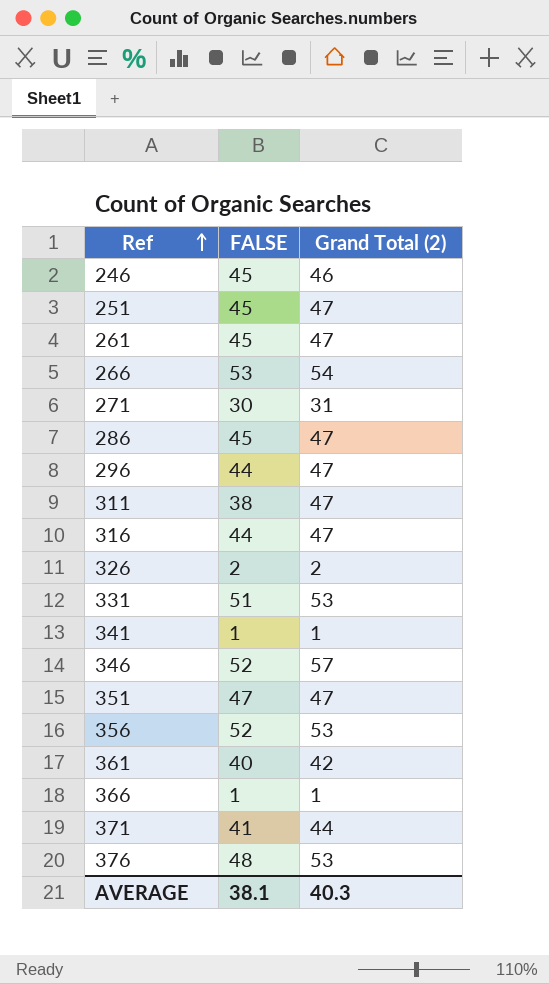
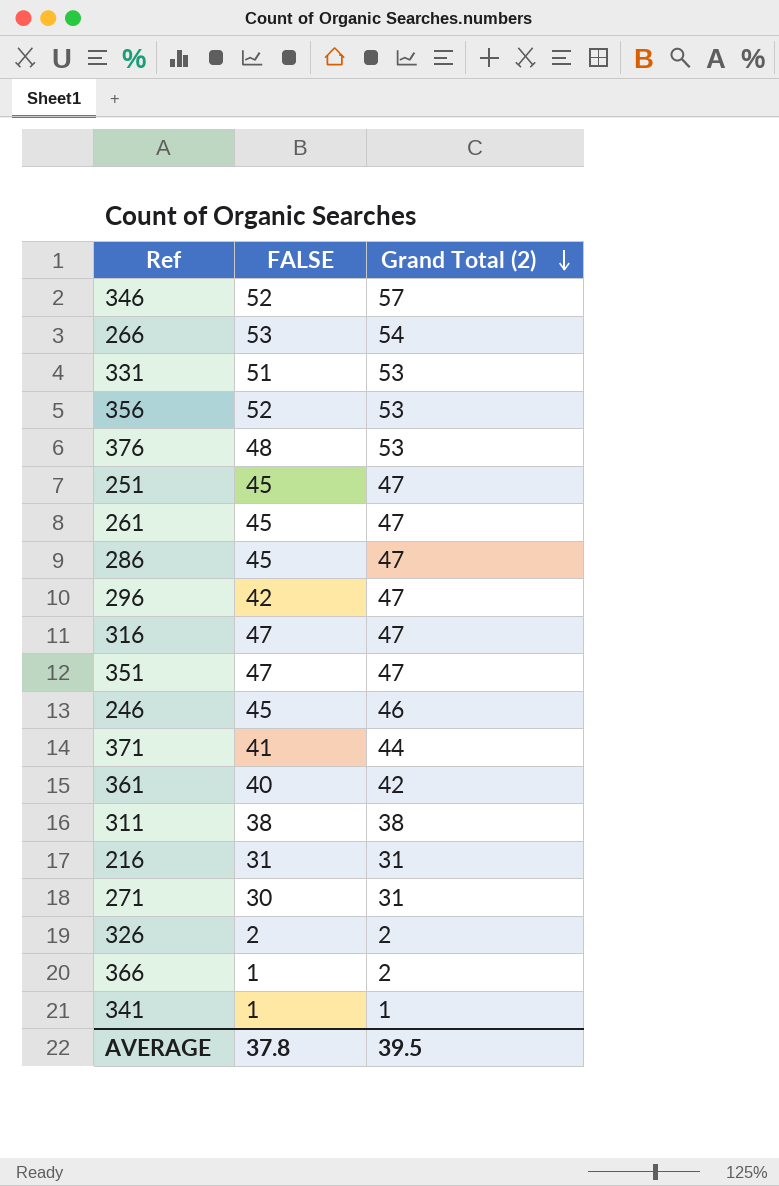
row order: Ref ascending -> Grand Total (2) descending
296 | FALSE: 44 -> 42
316 | FALSE: 44 -> 47
311 | Grand Total (2): 47 -> 38
row 216: none -> 31 | 31
366 | Grand Total (2): 1 -> 2
AVERAGE | FALSE: 38.1 -> 37.8
AVERAGE | Grand Total (2): 40.3 -> 39.5

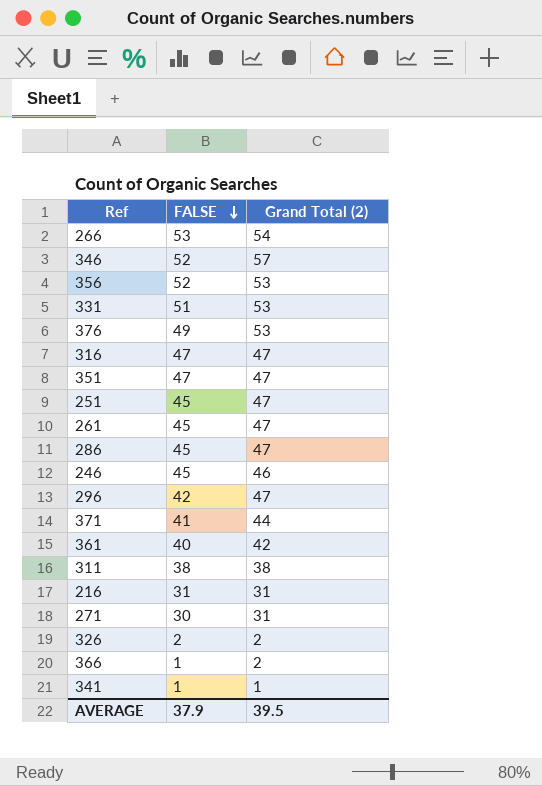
row order: Grand Total (2) descending -> FALSE descending
376 | FALSE: 48 -> 49
AVERAGE | FALSE: 37.8 -> 37.9

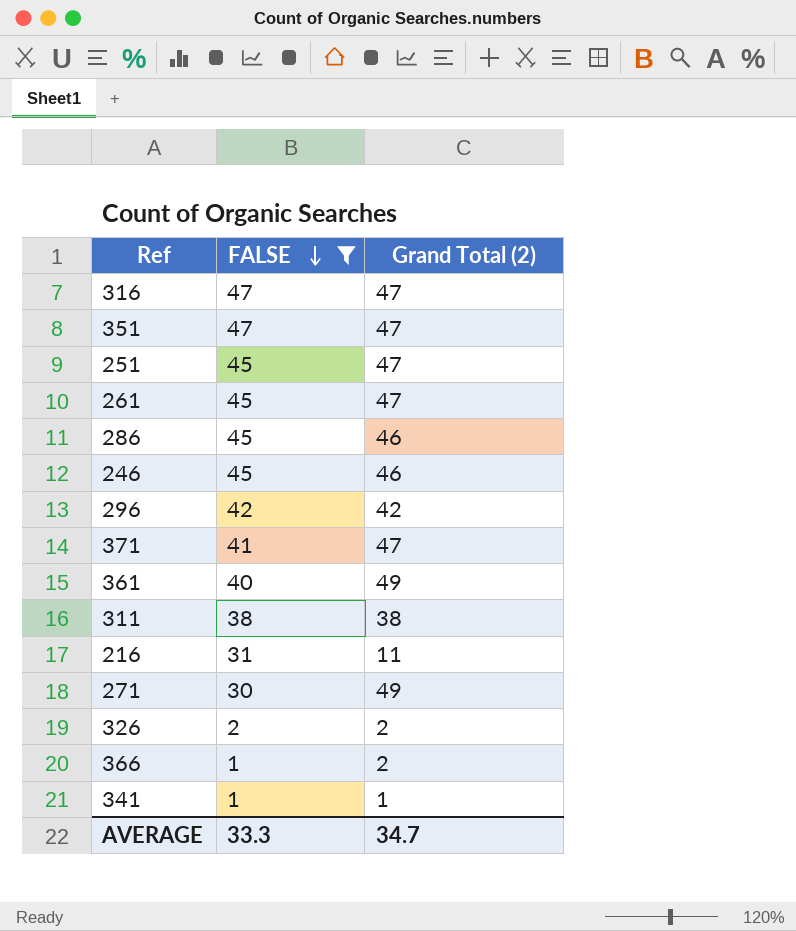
filter: none -> FALSE <= 47
286 | Grand Total (2): 47 -> 46
296 | Grand Total (2): 47 -> 42
371 | Grand Total (2): 44 -> 47
361 | Grand Total (2): 42 -> 49
216 | Grand Total (2): 31 -> 11
271 | Grand Total (2): 31 -> 49
AVERAGE | FALSE: 37.9 -> 33.3
AVERAGE | Grand Total (2): 39.5 -> 34.7

